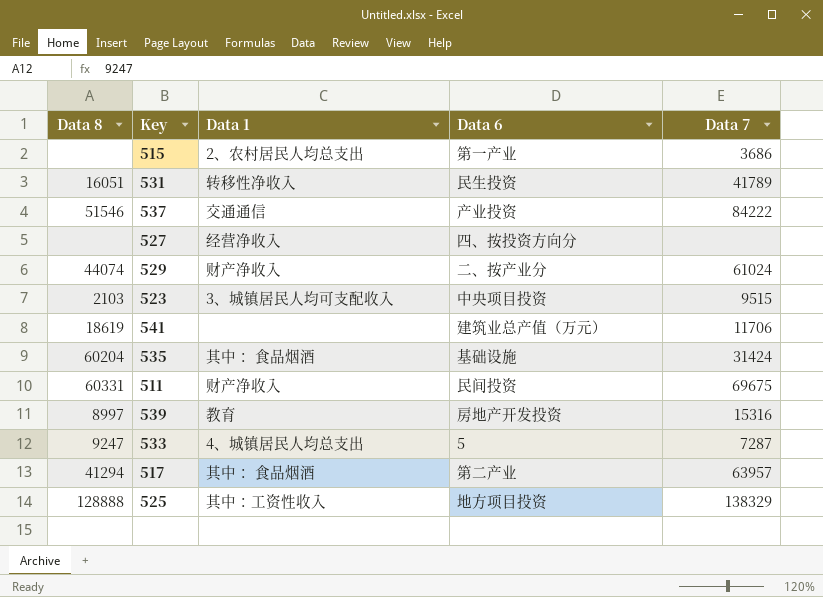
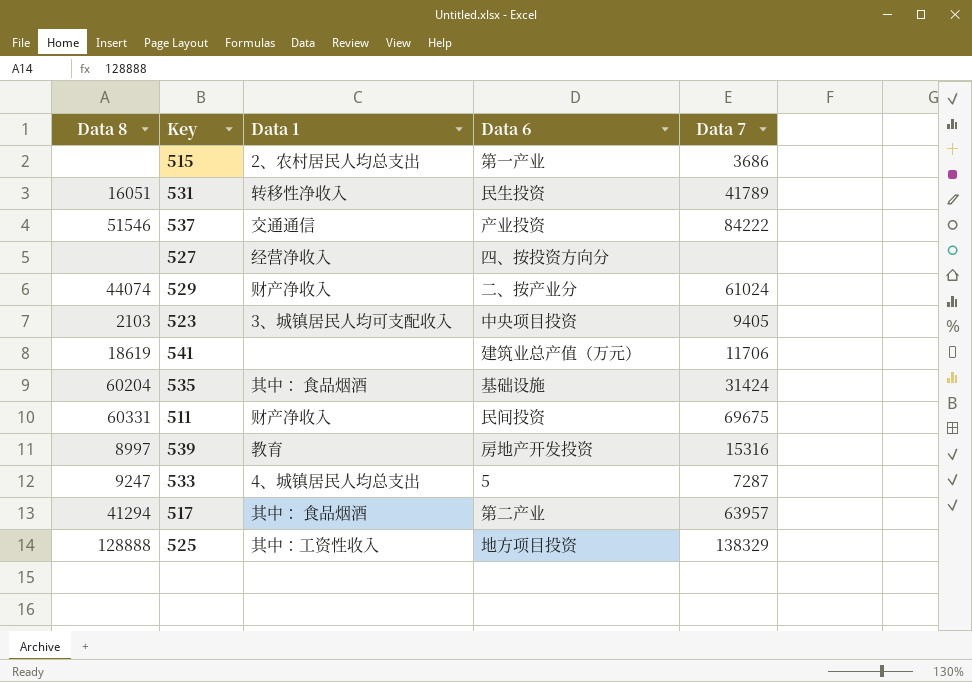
523 | Data 7: 9515 -> 9405

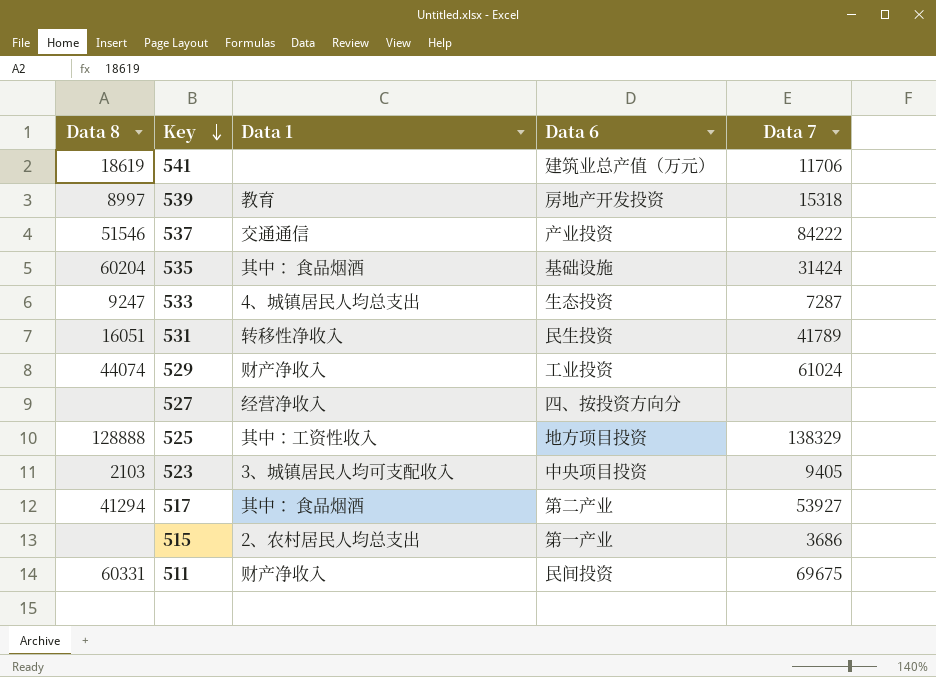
row order: none -> Key descending
539 | Data 7: 15316 -> 15318
533 | Data 6: 5 -> 生态投资
529 | Data 6: 二、按产业分 -> 工业投资
517 | Data 7: 63957 -> 53927

